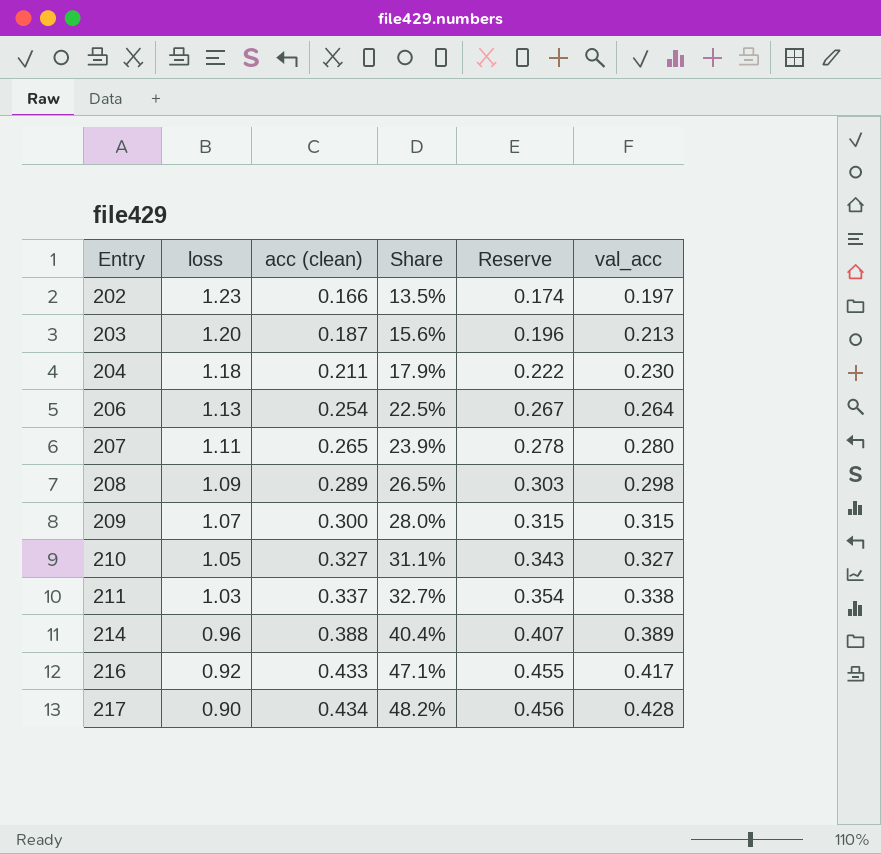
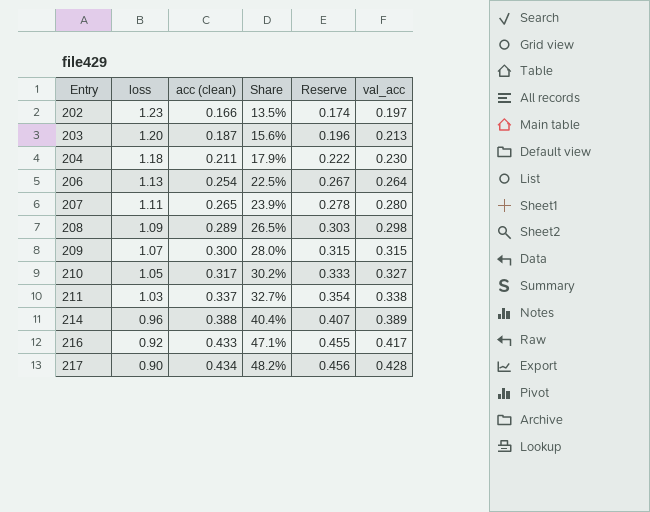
210 | acc (clean): 0.327 -> 0.317
210 | Share: 31.1% -> 30.2%
210 | Reserve: 0.343 -> 0.333

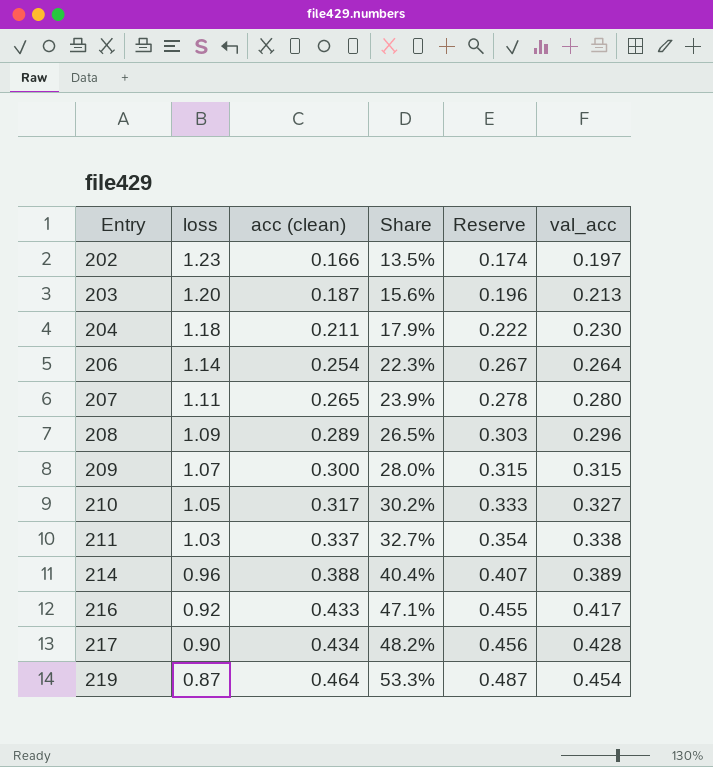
206 | loss: 1.13 -> 1.14
206 | Share: 22.5% -> 22.3%
208 | val_acc: 0.298 -> 0.296
row 219: none -> 0.87 | 0.464 | 53.3% | 0.487 | 0.454

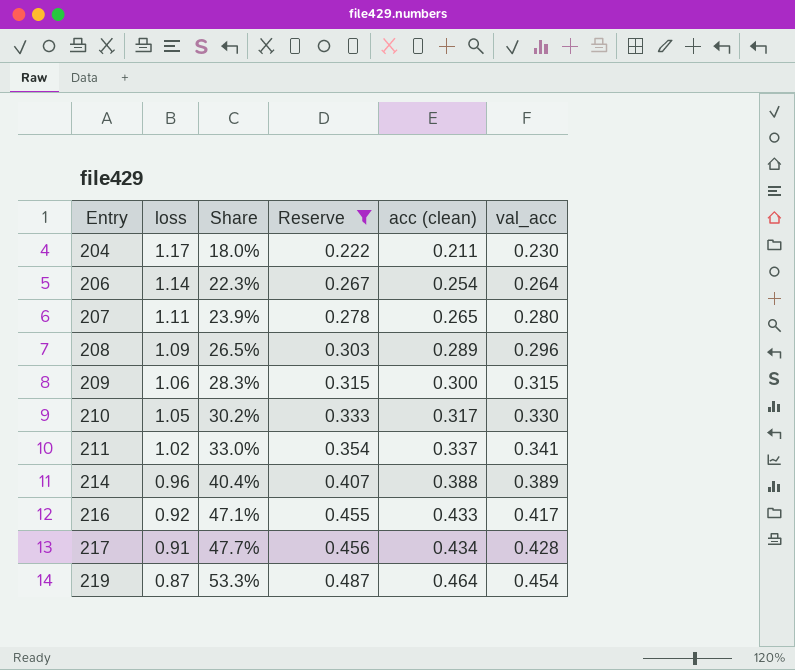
filter: none -> Reserve >= 0.222
column acc (clean) | position: 3 -> 5
204 | loss: 1.18 -> 1.17
204 | Share: 17.9% -> 18.0%
209 | loss: 1.07 -> 1.06
209 | Share: 28.0% -> 28.3%
210 | val_acc: 0.327 -> 0.330
211 | loss: 1.03 -> 1.02
211 | Share: 32.7% -> 33.0%
211 | val_acc: 0.338 -> 0.341
217 | loss: 0.90 -> 0.91
217 | Share: 48.2% -> 47.7%

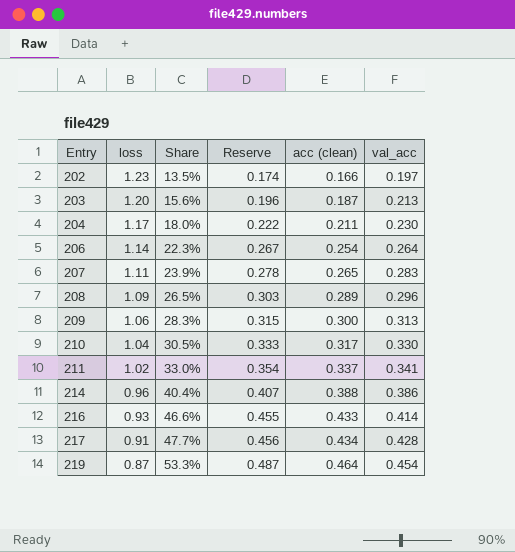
filter: Reserve >= 0.222 -> none
207 | val_acc: 0.280 -> 0.283
209 | val_acc: 0.315 -> 0.313
210 | loss: 1.05 -> 1.04
210 | Share: 30.2% -> 30.5%
214 | val_acc: 0.389 -> 0.386
216 | loss: 0.92 -> 0.93
216 | Share: 47.1% -> 46.6%
216 | val_acc: 0.417 -> 0.414

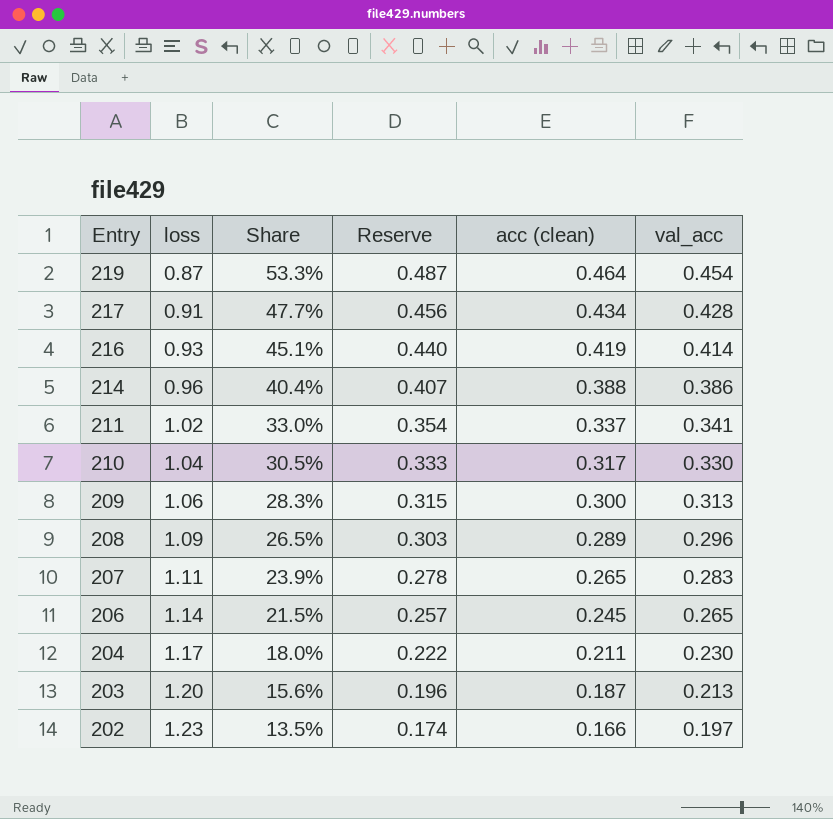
row order: Entry ascending -> Entry descending
216 | Share: 46.6% -> 45.1%
216 | Reserve: 0.455 -> 0.440
216 | acc (clean): 0.433 -> 0.419
206 | Share: 22.3% -> 21.5%
206 | Reserve: 0.267 -> 0.257
206 | acc (clean): 0.254 -> 0.245
206 | val_acc: 0.264 -> 0.265

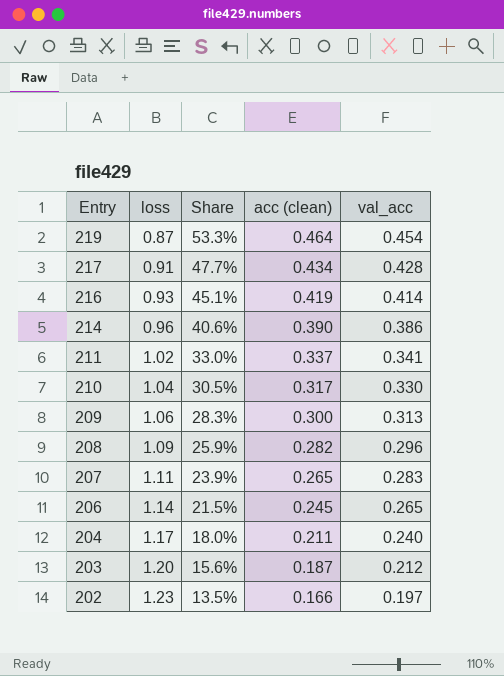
column Reserve | formula: [acc (clean)] * 1.05 -> none
214 | Share: 40.4% -> 40.6%
214 | acc (clean): 0.388 -> 0.390
208 | Share: 26.5% -> 25.9%
208 | acc (clean): 0.289 -> 0.282
204 | val_acc: 0.230 -> 0.240
203 | val_acc: 0.213 -> 0.212

